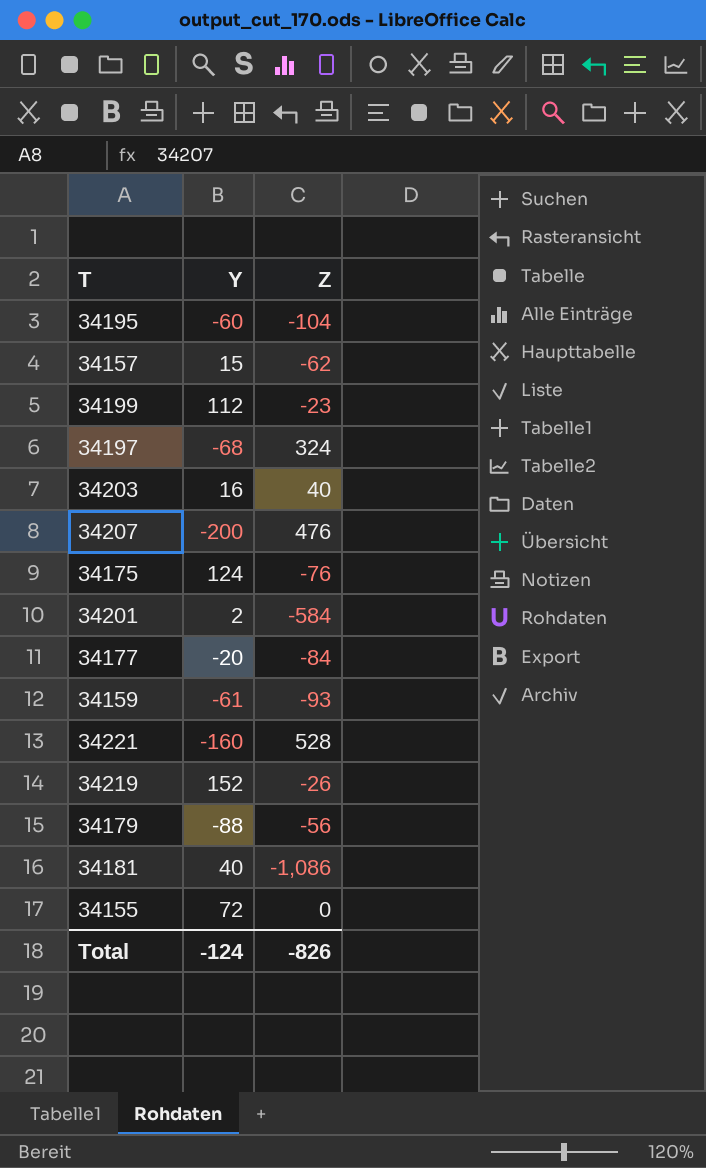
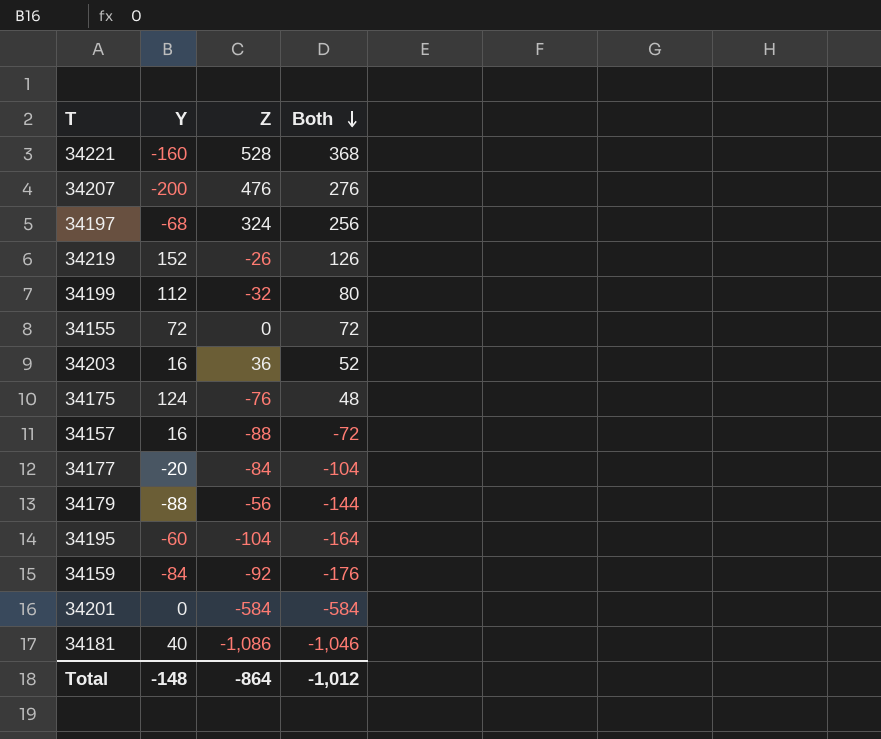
row order: none -> Both descending
column Both | formula: none -> [Y] + [Z]
34199 | Z: -23 -> -32
34203 | Z: 40 -> 36
34157 | Y: 15 -> 16
34157 | Z: -62 -> -88
34159 | Y: -61 -> -84
34159 | Z: -93 -> -92
34201 | Y: 2 -> 0
Total | Y: -124 -> -148
Total | Z: -826 -> -864

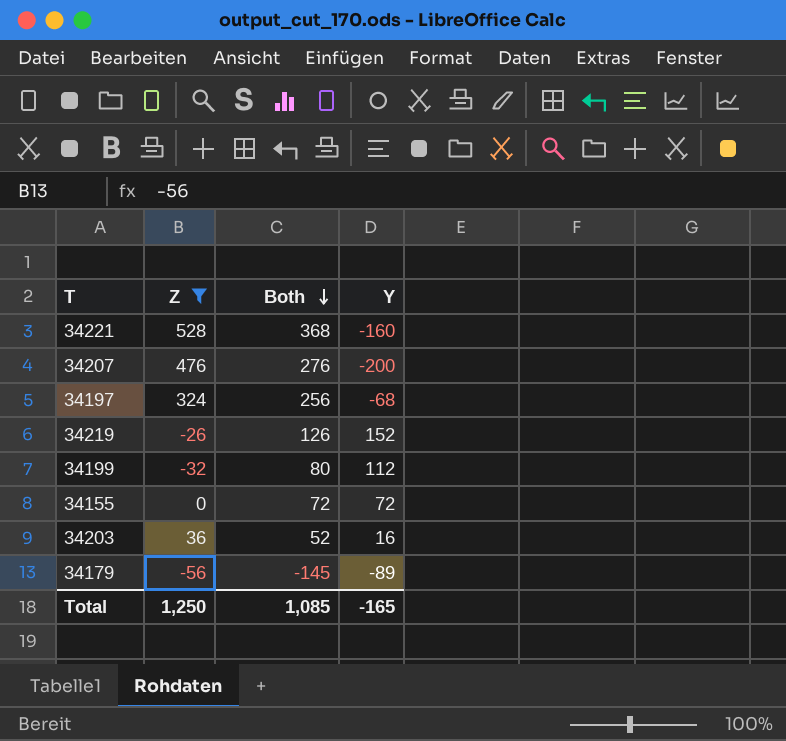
filter: none -> Z >= -56
column Y | position: 2 -> 4
34179 | Both: -144 -> -145
34179 | Y: -88 -> -89
Total | Z: -864 -> 1,250
Total | Both: -1,012 -> 1,085
Total | Y: -148 -> -165

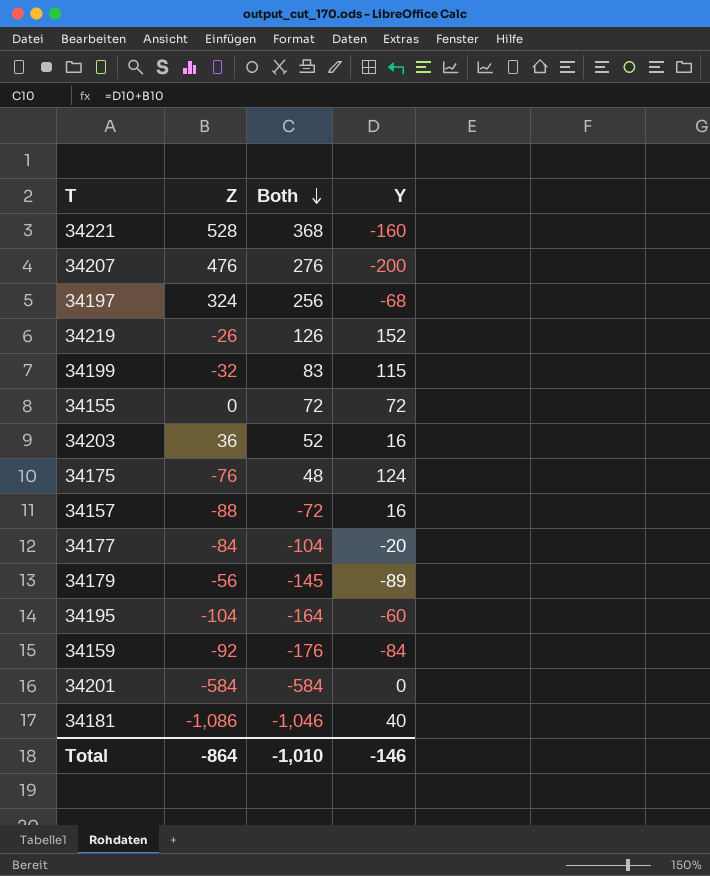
filter: Z >= -56 -> none
34199 | Both: 80 -> 83
34199 | Y: 112 -> 115
Total | Z: 1,250 -> -864
Total | Both: 1,085 -> -1,010
Total | Y: -165 -> -146

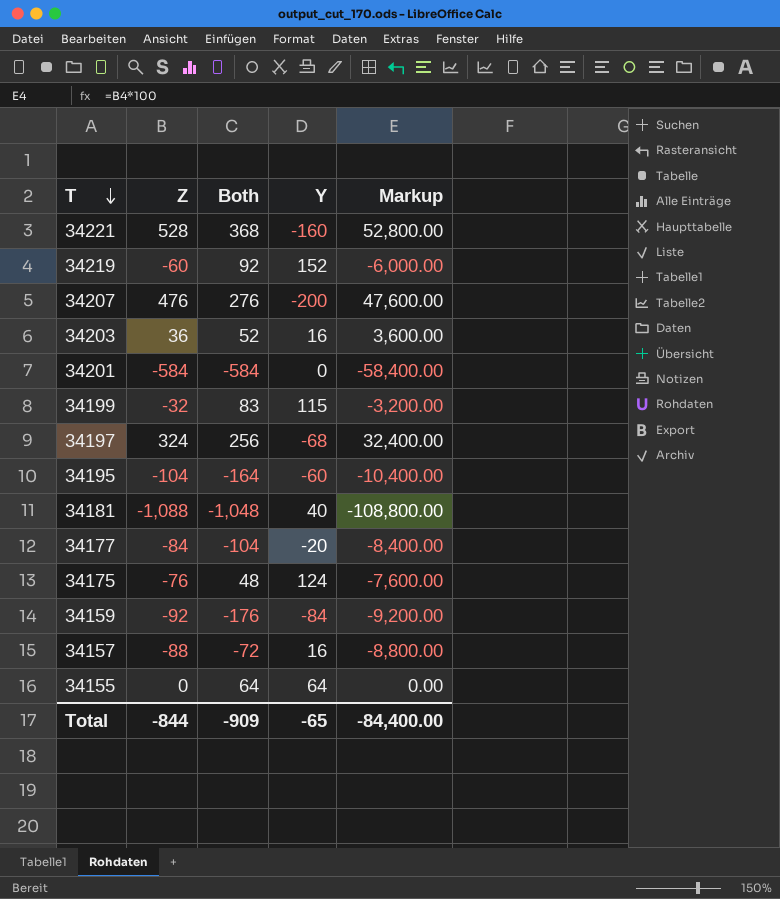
row order: Both descending -> T descending
column Markup | formula: none -> [Z] * 100
row 34179: -56 | -145 | -89 -> none
34219 | Z: -26 -> -60
34219 | Both: 126 -> 92
34181 | Z: -1,086 -> -1,088
34181 | Both: -1,046 -> -1,048
34155 | Both: 72 -> 64
34155 | Y: 72 -> 64
Total | Z: -864 -> -844
Total | Both: -1,010 -> -909
Total | Y: -146 -> -65

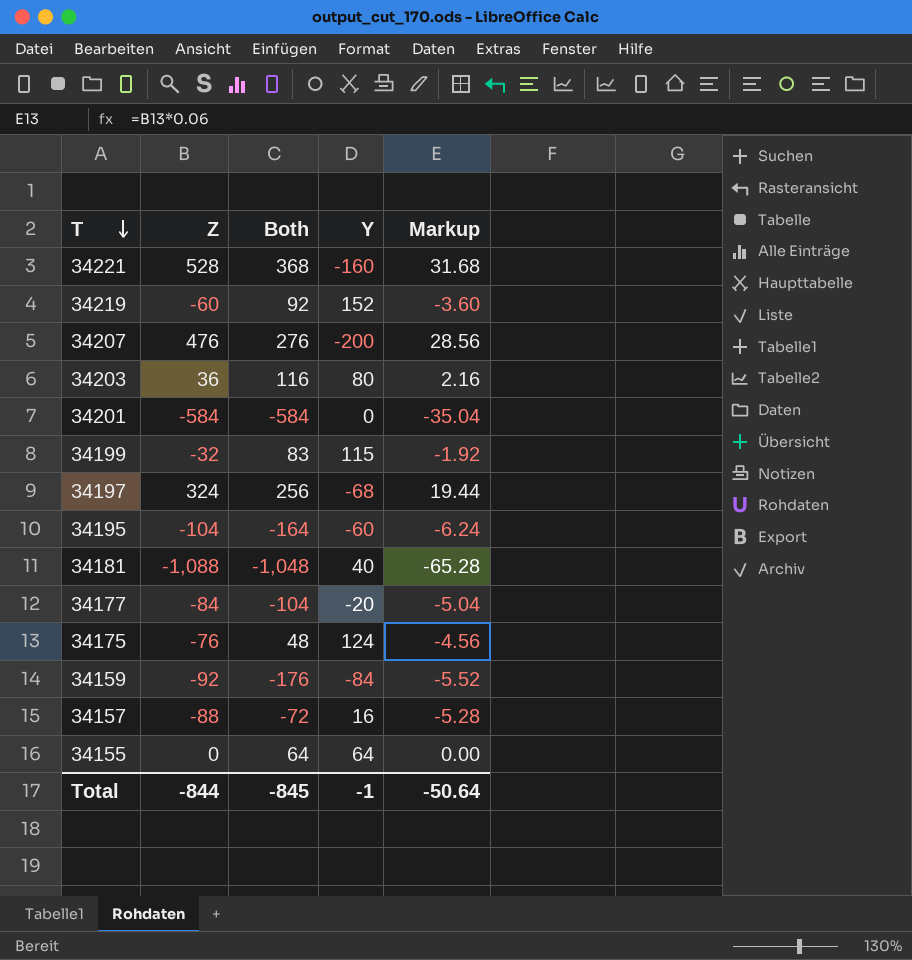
column Markup | formula: [Z] * 100 -> [Z] * 0.06
34203 | Both: 52 -> 116
34203 | Y: 16 -> 80
Total | Both: -909 -> -845
Total | Y: -65 -> -1
Total | Markup: -84,400.00 -> -50.64

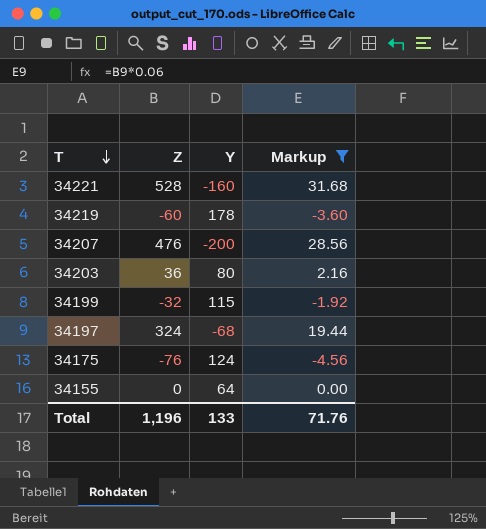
filter: none -> Markup >= -4.56
column Both | formula: [Z] + [Y] -> none
34219 | Y: 152 -> 178
Total | Z: -844 -> 1,196
Total | Y: -1 -> 133
Total | Markup: -50.64 -> 71.76

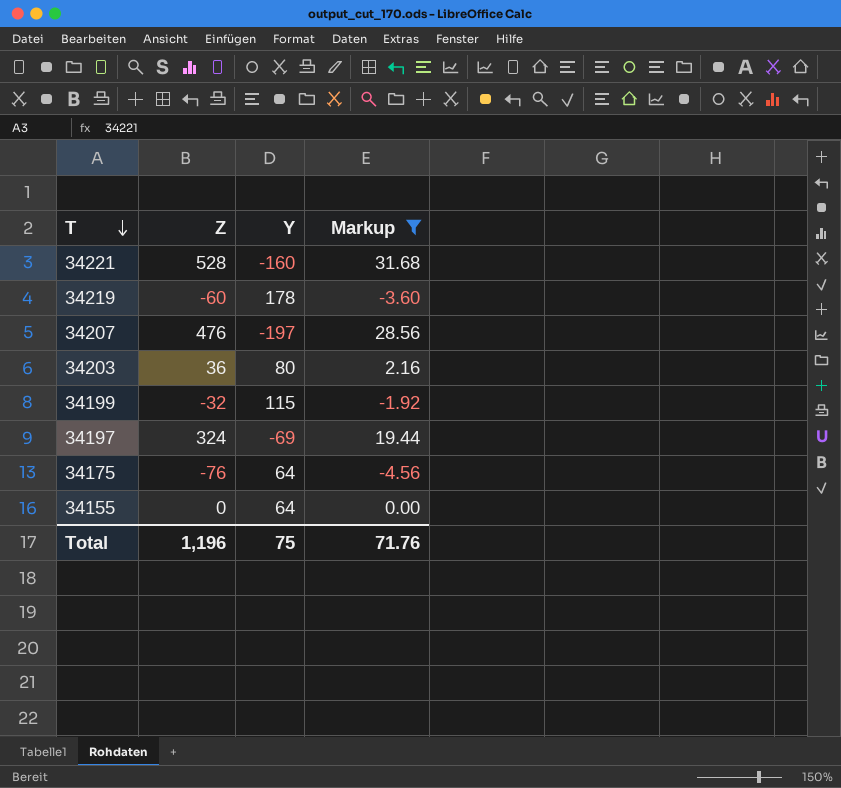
34207 | Y: -200 -> -197
34197 | Y: -68 -> -69
34175 | Y: 124 -> 64
Total | Y: 133 -> 75

